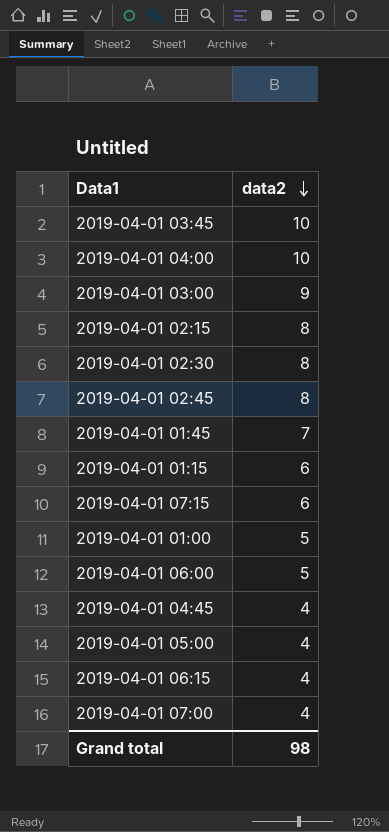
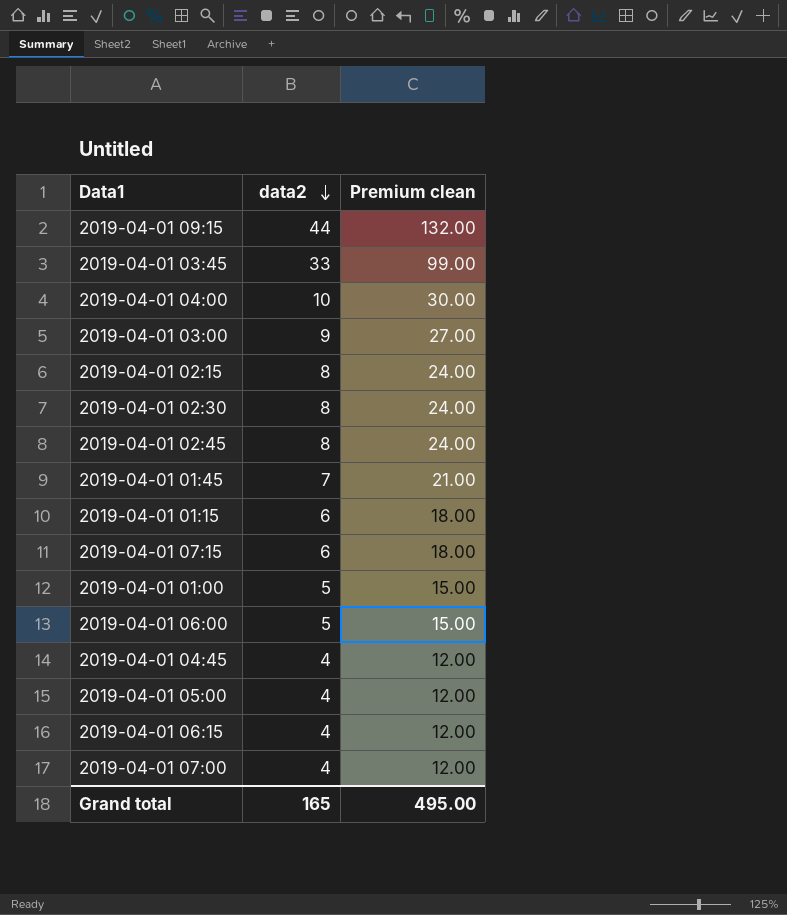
column Premium clean | formula: none -> [data2] * 3
row 2019-04-01 09:15: none -> 44 | 132.00
2019-04-01 03:45 | data2: 10 -> 33
Grand total | data2: 98 -> 165

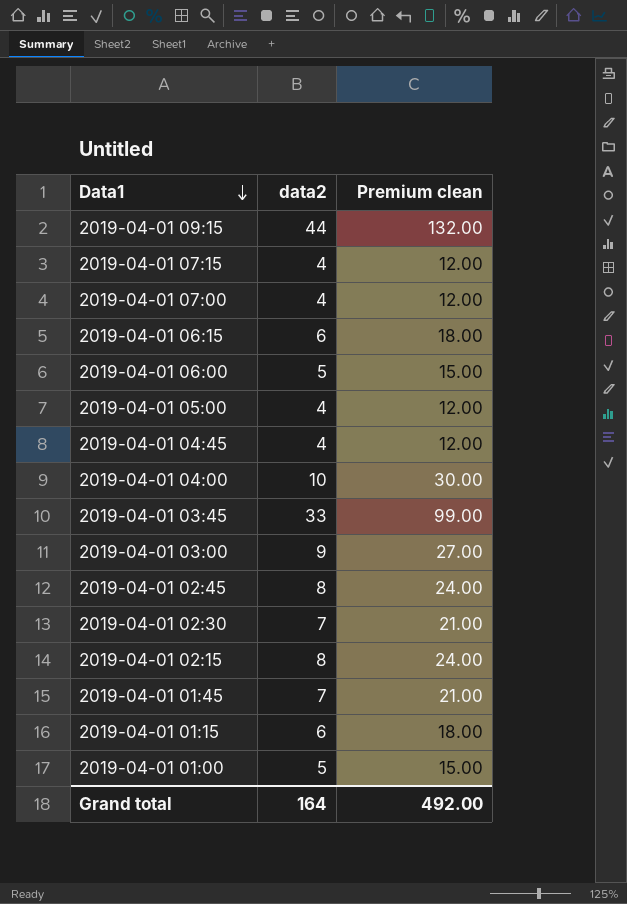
row order: data2 descending -> Data1 descending
2019-04-01 07:15 | data2: 6 -> 4
2019-04-01 07:15 | Premium clean: 18.00 -> 12.00
2019-04-01 06:15 | data2: 4 -> 6
2019-04-01 06:15 | Premium clean: 12.00 -> 18.00
2019-04-01 02:30 | data2: 8 -> 7
2019-04-01 02:30 | Premium clean: 24.00 -> 21.00
Grand total | data2: 165 -> 164
Grand total | Premium clean: 495.00 -> 492.00

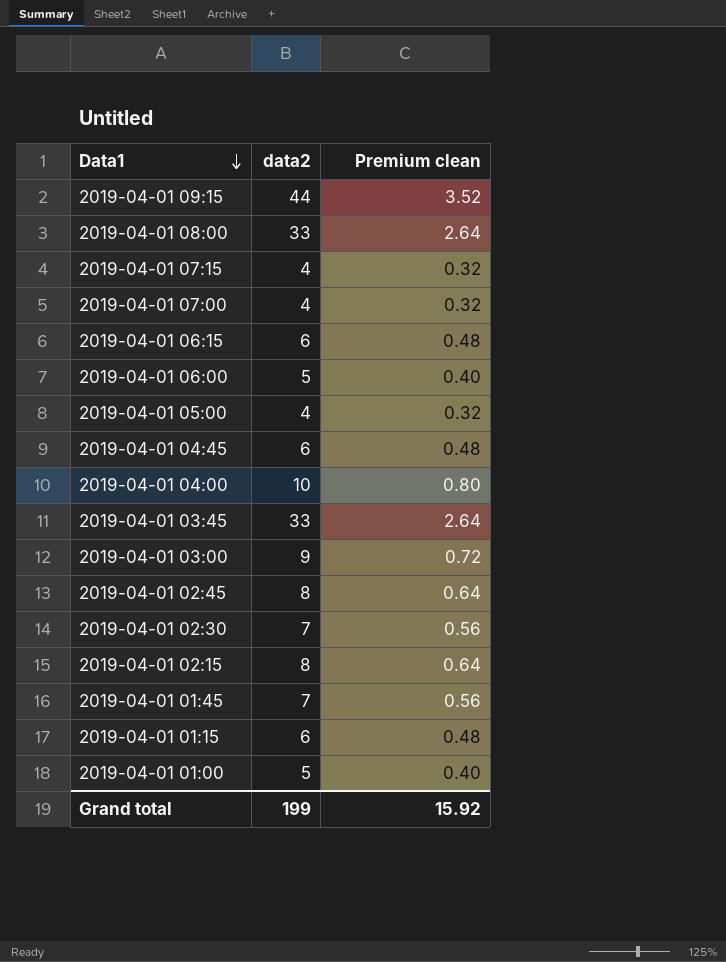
column Premium clean | formula: [data2] * 3 -> [data2] * 0.08
row 2019-04-01 08:00: none -> 33 | 2.64
2019-04-01 04:45 | data2: 4 -> 6
Grand total | data2: 164 -> 199
Grand total | Premium clean: 492.00 -> 15.92

